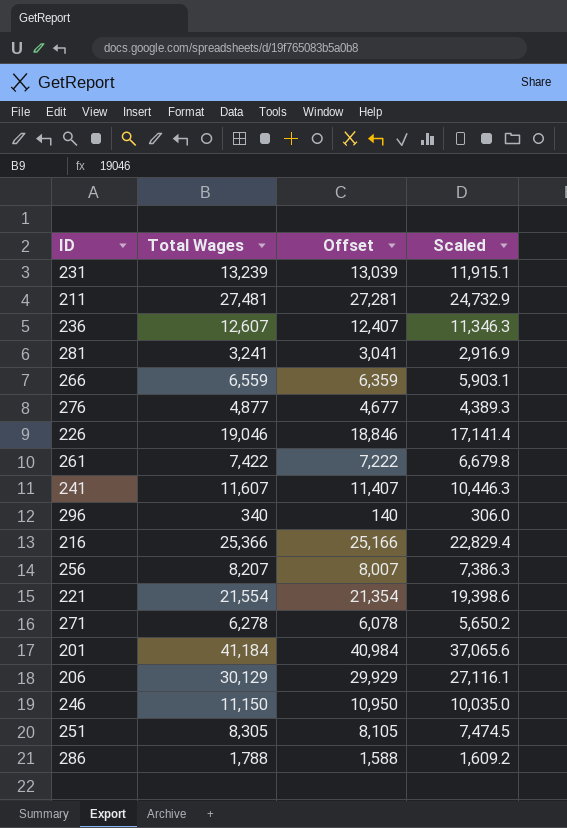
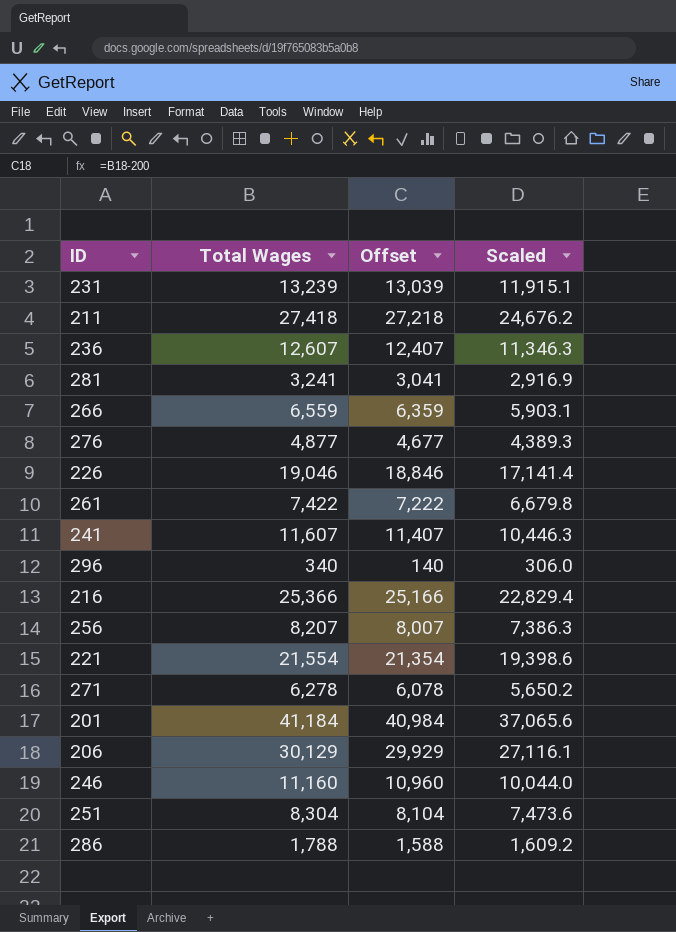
211 | Total Wages: 27,481 -> 27,418
211 | Offset: 27,281 -> 27,218
211 | Scaled: 24,732.9 -> 24,676.2
246 | Total Wages: 11,150 -> 11,160
246 | Offset: 10,950 -> 10,960
246 | Scaled: 10,035.0 -> 10,044.0
251 | Total Wages: 8,305 -> 8,304
251 | Offset: 8,105 -> 8,104
251 | Scaled: 7,474.5 -> 7,473.6

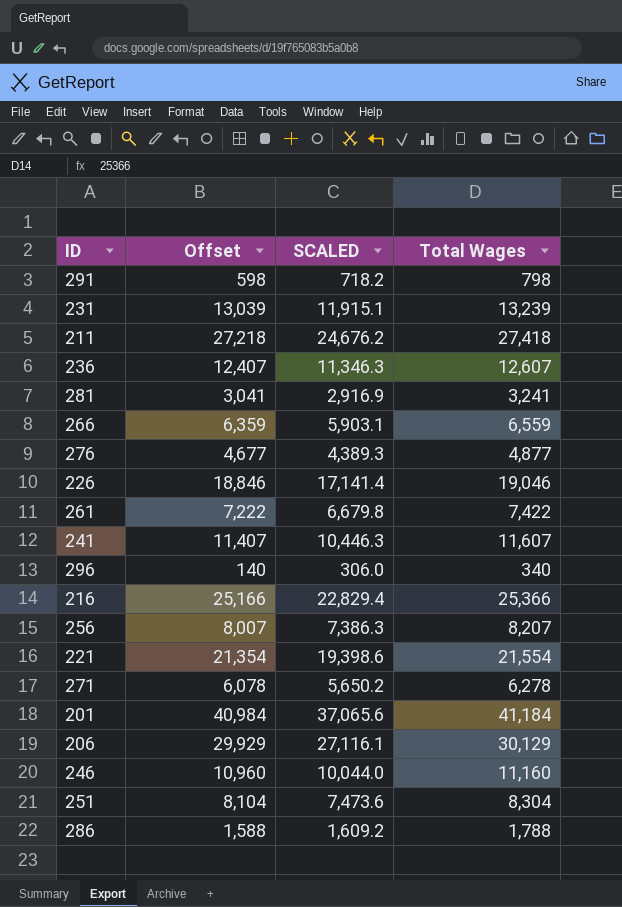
column name: Scaled -> SCALED
column Total Wages | position: 2 -> 4
row 291: none -> 598 | 718.2 | 798

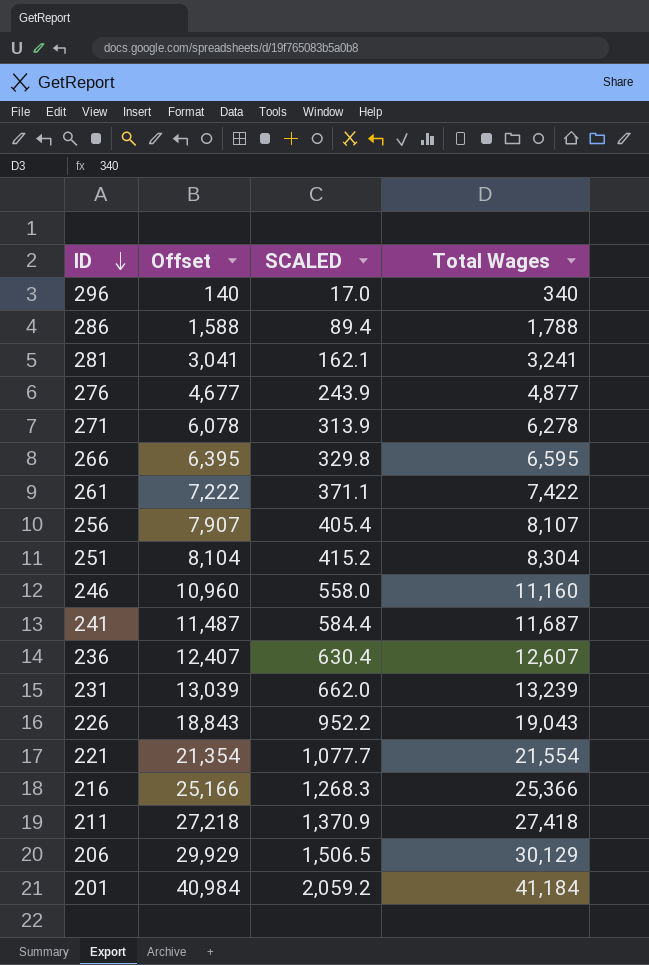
row order: none -> ID descending
column SCALED | formula: [Total Wages] * 0.9 -> [Total Wages] * 0.05
row 291: 598 | 718.2 | 798 -> none
266 | Offset: 6,359 -> 6,395
266 | Total Wages: 6,559 -> 6,595
256 | Offset: 8,007 -> 7,907
256 | Total Wages: 8,207 -> 8,107
241 | Offset: 11,407 -> 11,487
241 | Total Wages: 11,607 -> 11,687
226 | Offset: 18,846 -> 18,843
226 | Total Wages: 19,046 -> 19,043

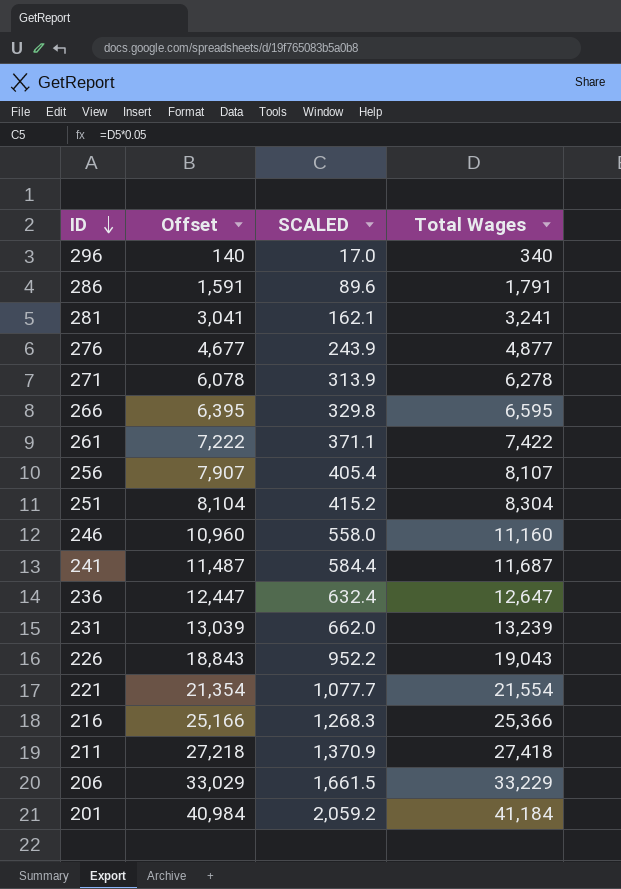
286 | Offset: 1,588 -> 1,591
286 | SCALED: 89.4 -> 89.6
286 | Total Wages: 1,788 -> 1,791
236 | Offset: 12,407 -> 12,447
236 | SCALED: 630.4 -> 632.4
236 | Total Wages: 12,607 -> 12,647
206 | Offset: 29,929 -> 33,029
206 | SCALED: 1,506.5 -> 1,661.5
206 | Total Wages: 30,129 -> 33,229

